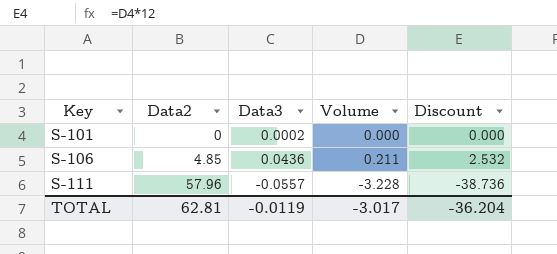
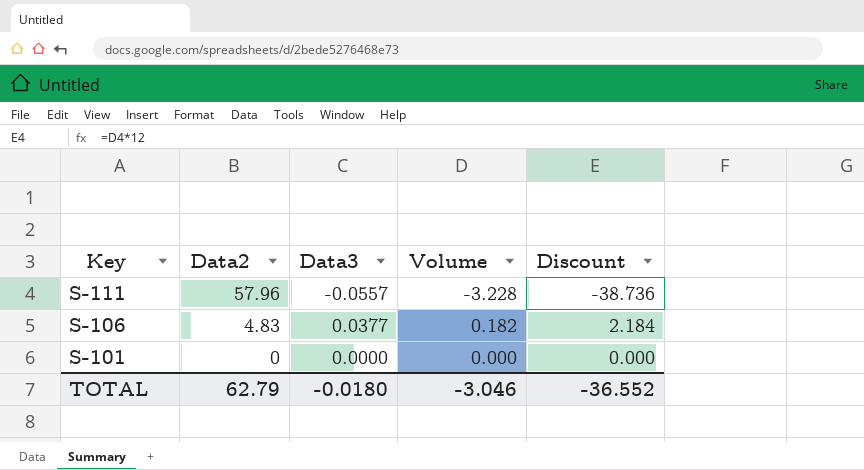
row order: Key ascending -> Key descending
S-106 | Data2: 4.85 -> 4.83
S-106 | Data3: 0.0436 -> 0.0377
S-106 | Volume: 0.211 -> 0.182
S-106 | Discount: 2.532 -> 2.184
S-101 | Data3: 0.0002 -> 0.0000
TOTAL | Data2: 62.81 -> 62.79
TOTAL | Data3: -0.0119 -> -0.0180
TOTAL | Volume: -3.017 -> -3.046
TOTAL | Discount: -36.204 -> -36.552

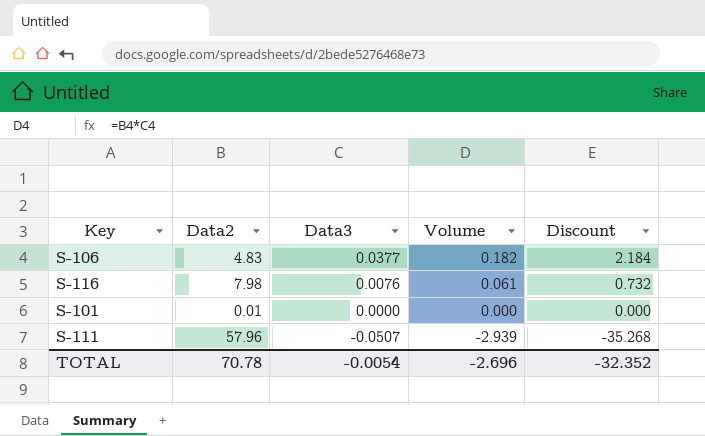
row order: Key descending -> Data3 descending
row S-116: none -> 7.98 | 0.0076 | 0.061 | 0.732
S-101 | Data2: 0 -> 0.01
S-111 | Data3: -0.0557 -> -0.0507
S-111 | Volume: -3.228 -> -2.939
S-111 | Discount: -38.736 -> -35.268
TOTAL | Data2: 62.79 -> 70.78
TOTAL | Data3: -0.0180 -> -0.0054
TOTAL | Volume: -3.046 -> -2.696
TOTAL | Discount: -36.552 -> -32.352

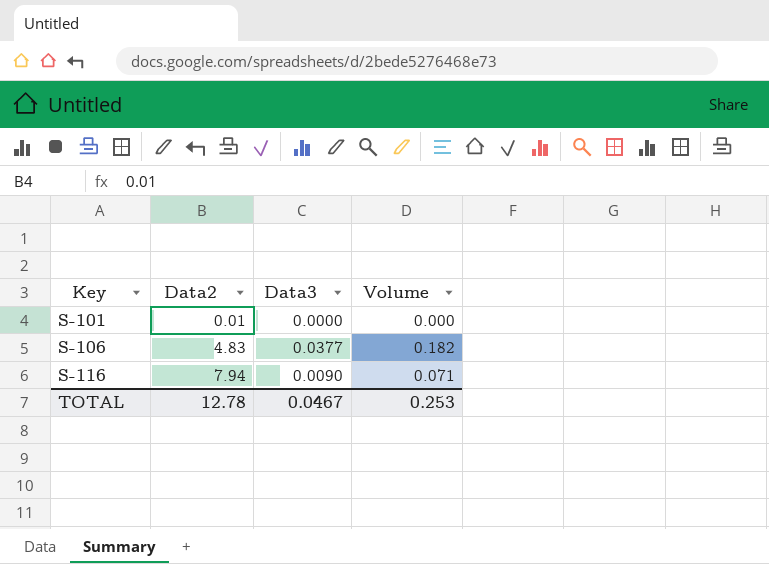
row order: Data3 descending -> Key ascending
column Discount | formula: [Volume] * 12 -> none
row S-111: 57.96 | -0.0507 | -2.939 | -35.268 -> none
S-116 | Data2: 7.98 -> 7.94
S-116 | Data3: 0.0076 -> 0.0090
S-116 | Volume: 0.061 -> 0.071
TOTAL | Data2: 70.78 -> 12.78
TOTAL | Data3: -0.0054 -> 0.0467
TOTAL | Volume: -2.696 -> 0.253

